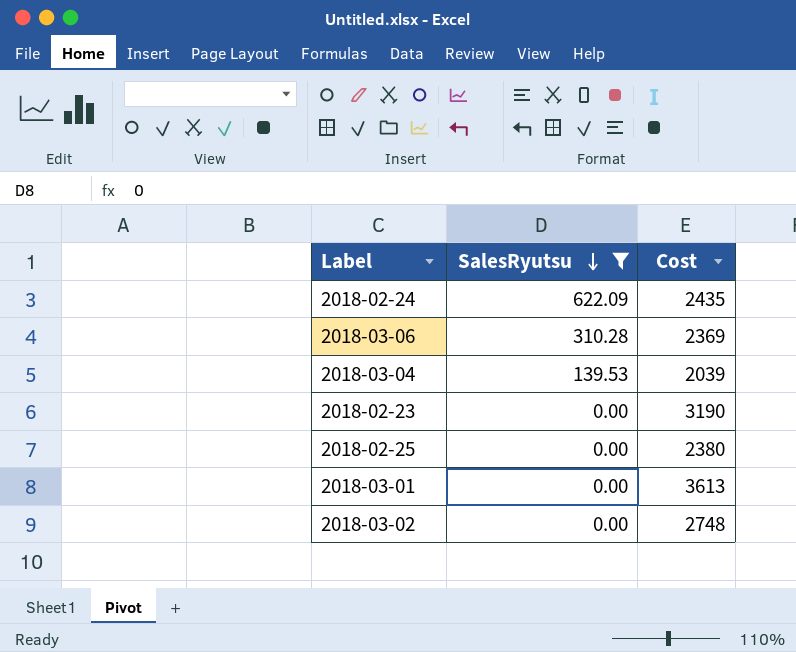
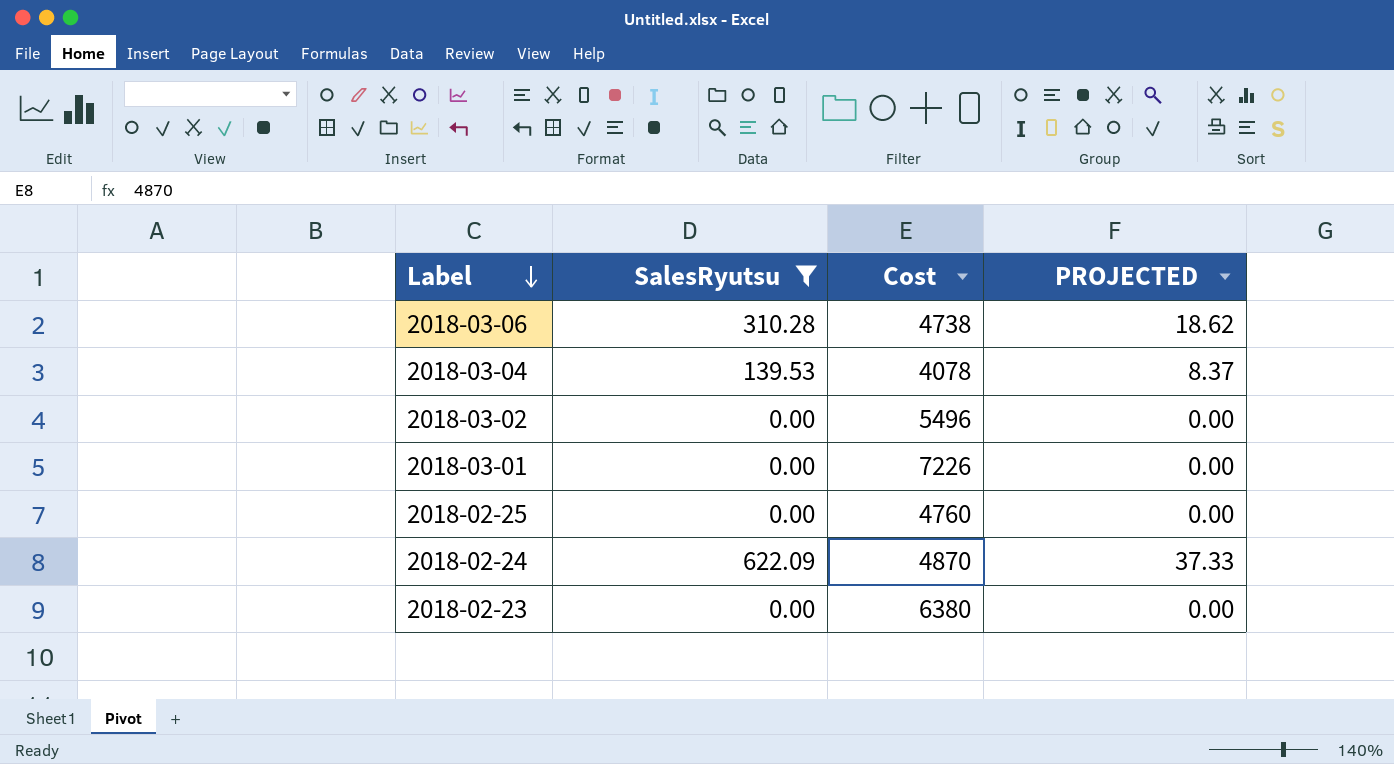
row order: SalesRyutsu descending -> Label descending
column PROJECTED | formula: none -> [SalesRyutsu] * 0.06
2018-03-06 | Cost: 2369 -> 4738
2018-03-04 | Cost: 2039 -> 4078
2018-03-02 | Cost: 2748 -> 5496
2018-03-01 | Cost: 3613 -> 7226
2018-02-25 | Cost: 2380 -> 4760
2018-02-24 | Cost: 2435 -> 4870
2018-02-23 | Cost: 3190 -> 6380

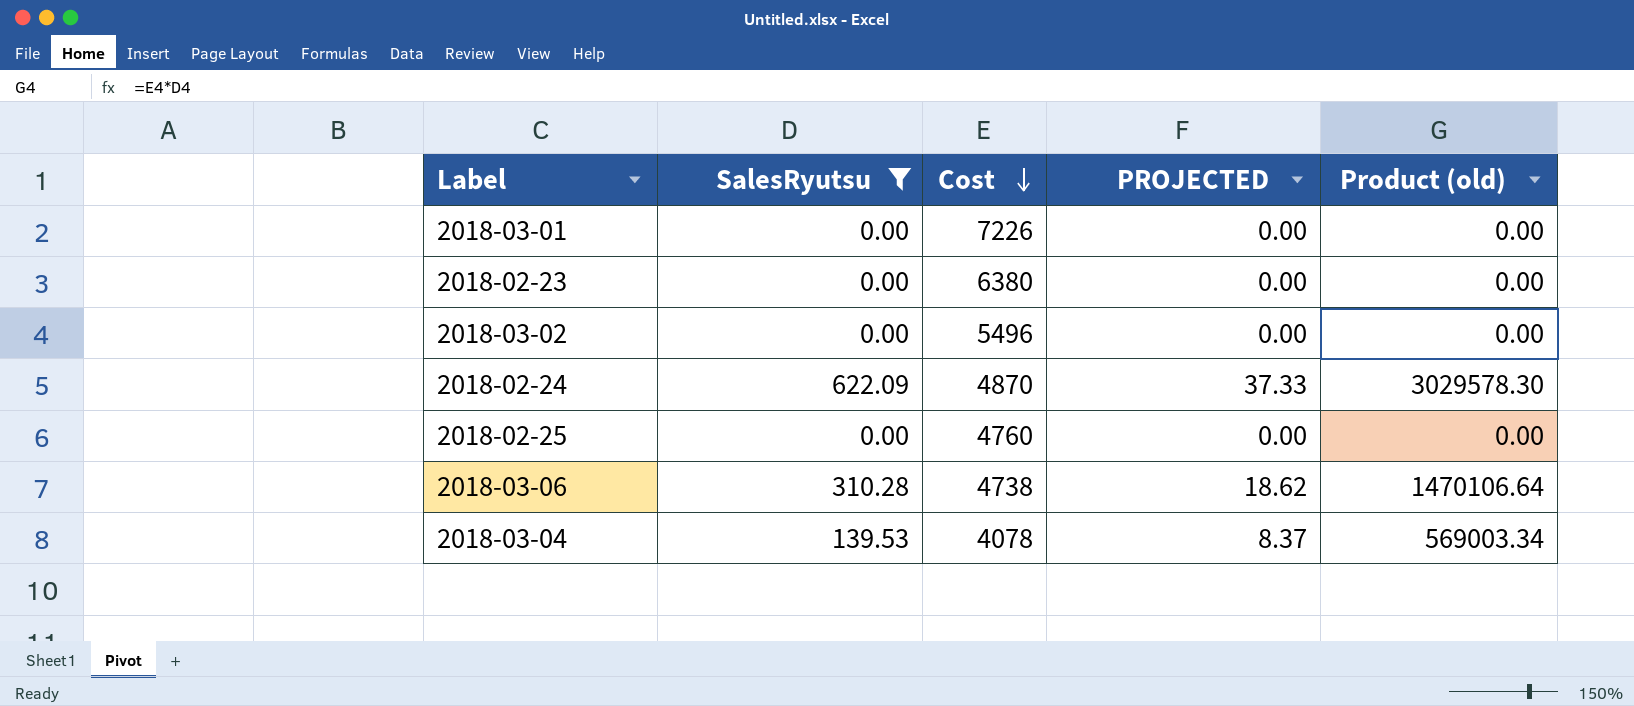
row order: Label descending -> Cost descending
column Product (old) | formula: none -> [SalesRyutsu] * [Cost]

